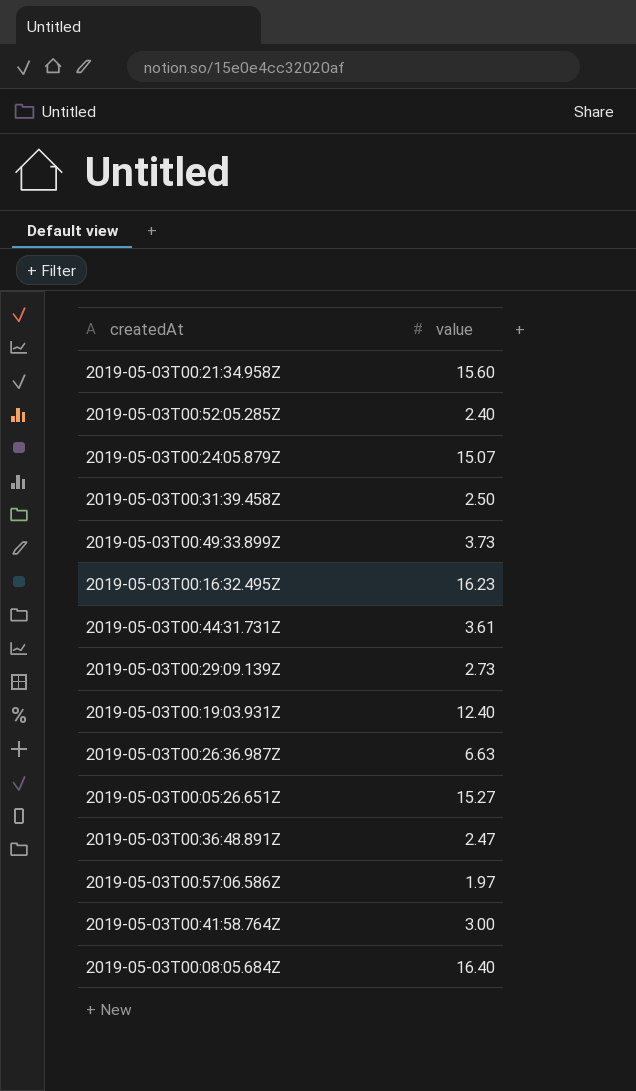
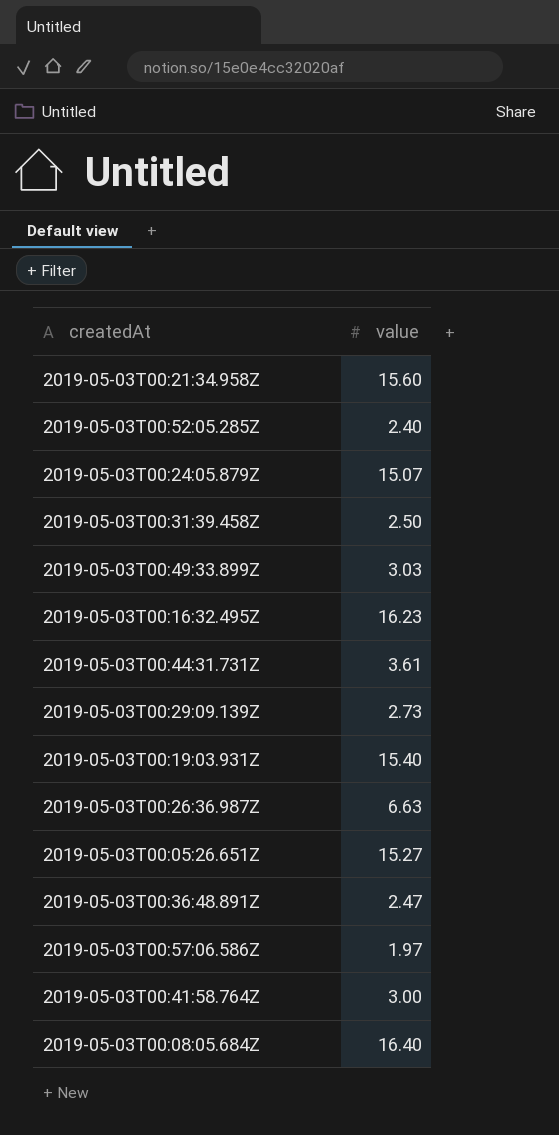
2019-05-03T00:49:33.899Z | value: 3.73 -> 3.03
2019-05-03T00:19:03.931Z | value: 12.40 -> 15.40

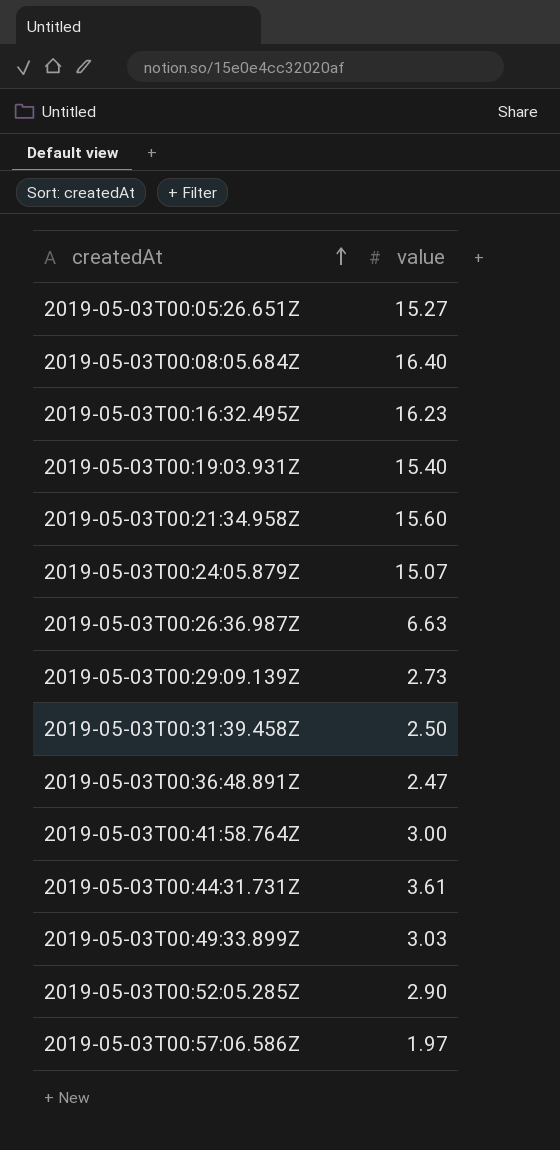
row order: none -> createdAt ascending
2019-05-03T00:52:05.285Z | value: 2.40 -> 2.90

